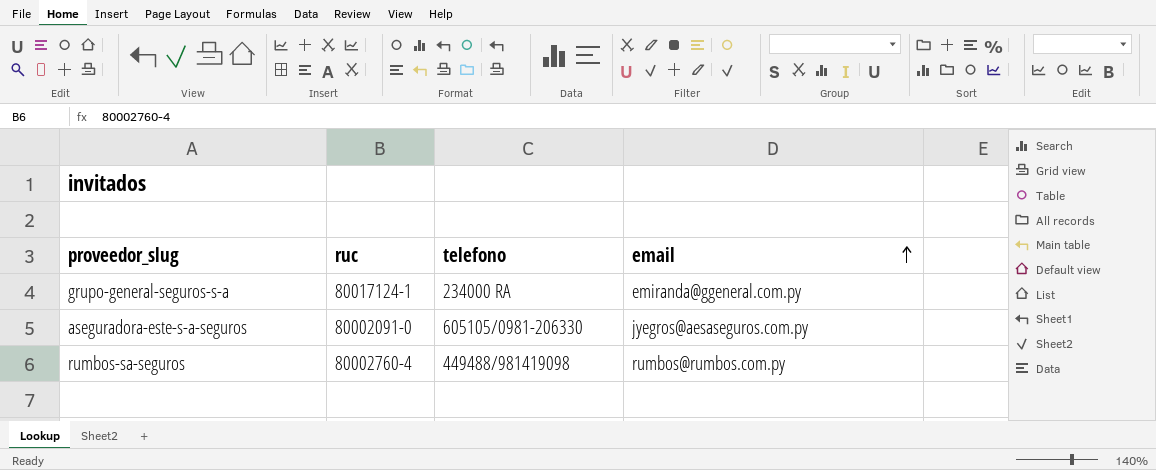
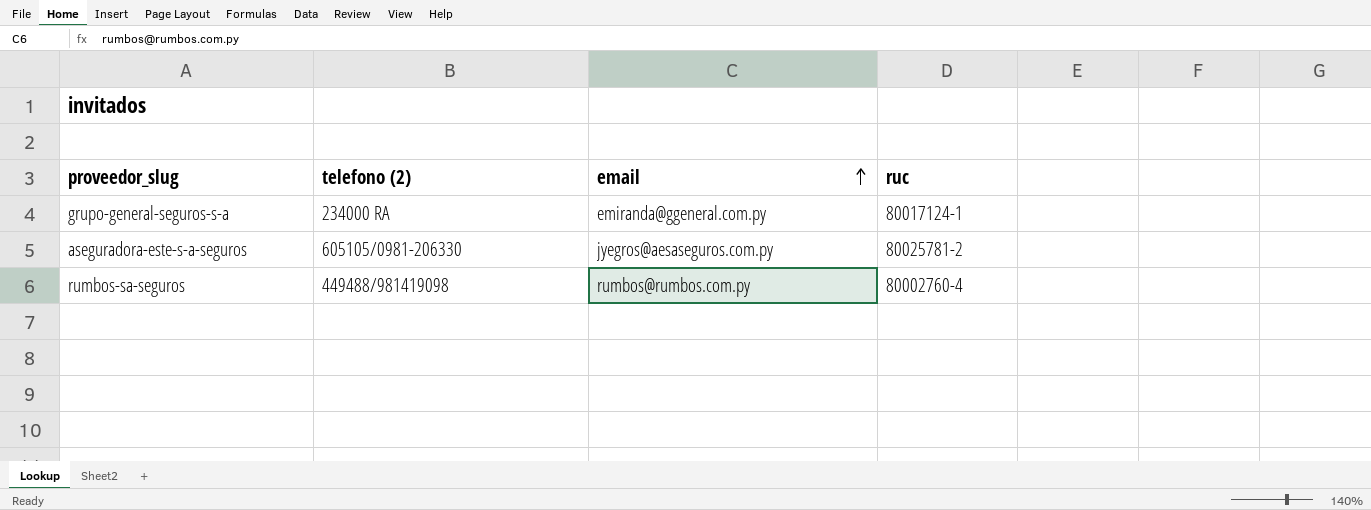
column name: telefono -> telefono (2)
column ruc | position: 2 -> 4
aseguradora-este-s-a-seguros | ruc: 80002091-0 -> 80025781-2

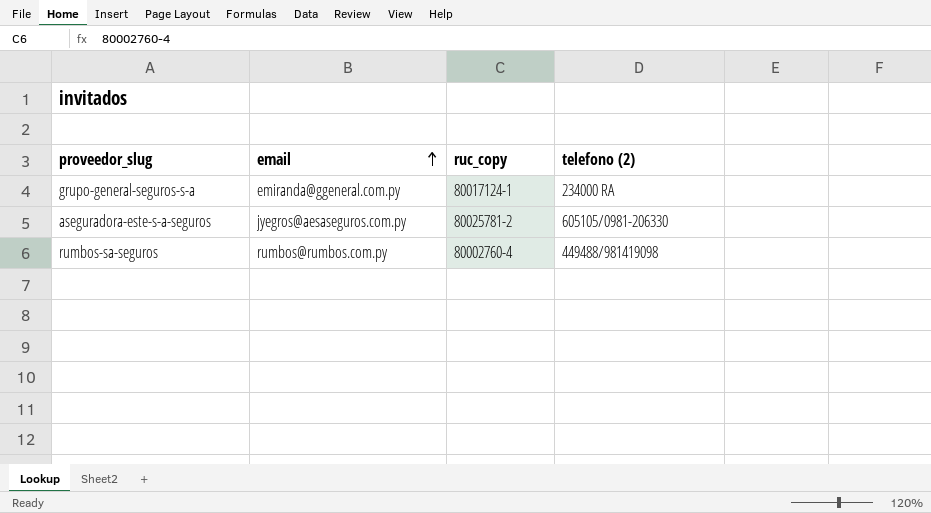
column name: ruc -> ruc_copy
column telefono (2) | position: 2 -> 4

